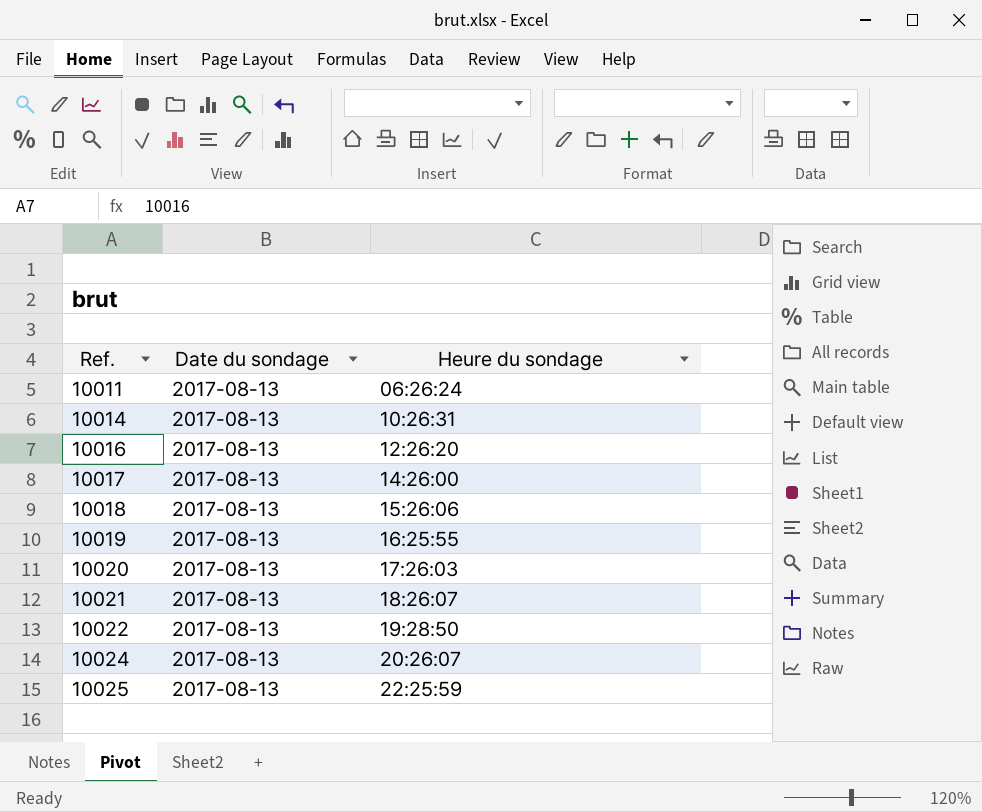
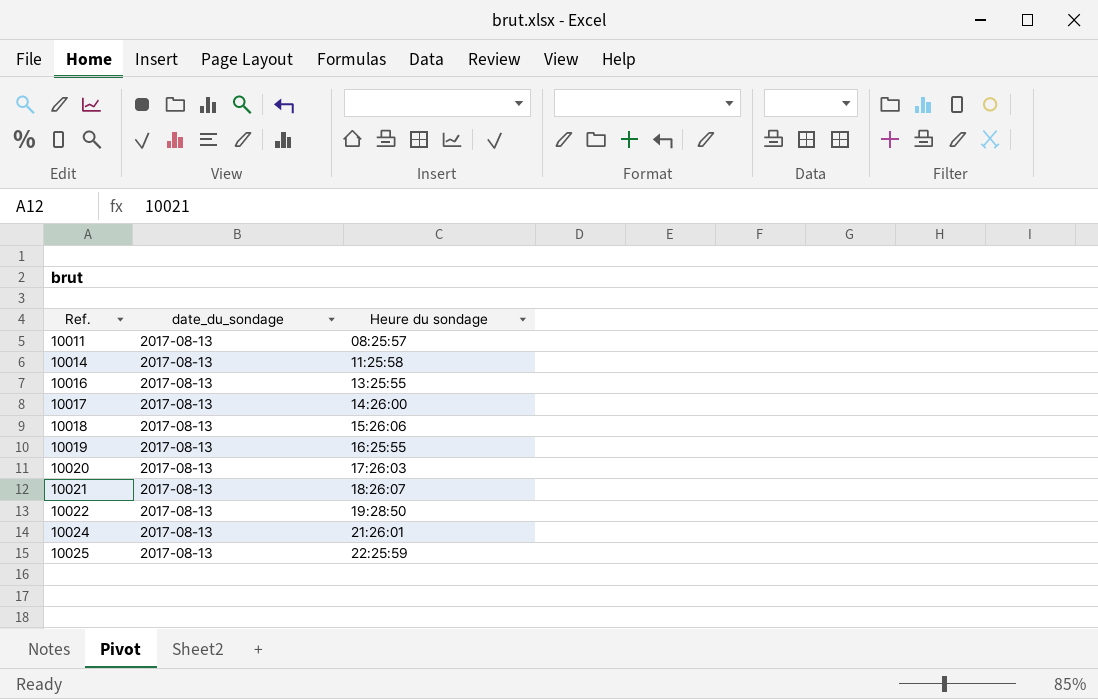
column name: Date du sondage -> date_du_sondage
10011 | Heure du sondage: 06:26:24 -> 08:25:57
10014 | Heure du sondage: 10:26:31 -> 11:25:58
10016 | Heure du sondage: 12:26:20 -> 13:25:55
10024 | Heure du sondage: 20:26:07 -> 21:26:01

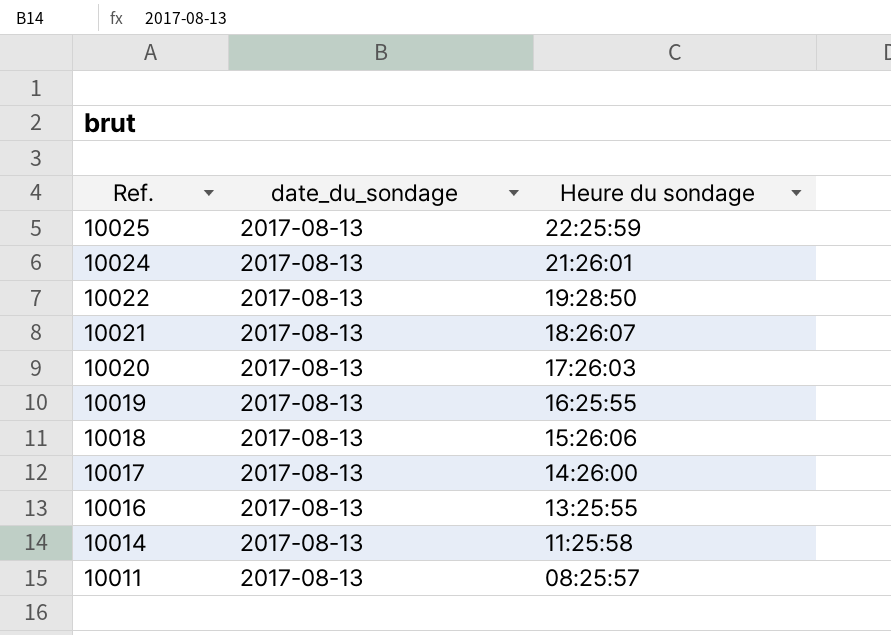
row order: Ref. ascending -> Ref. descending

